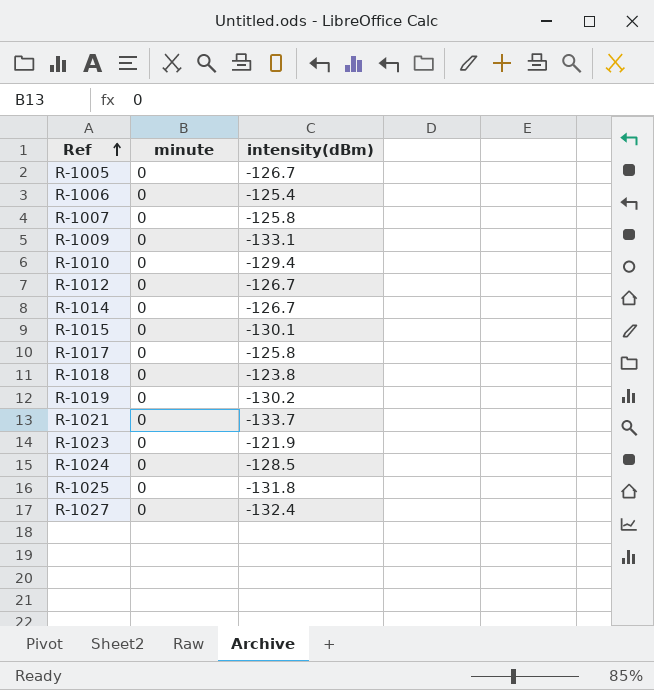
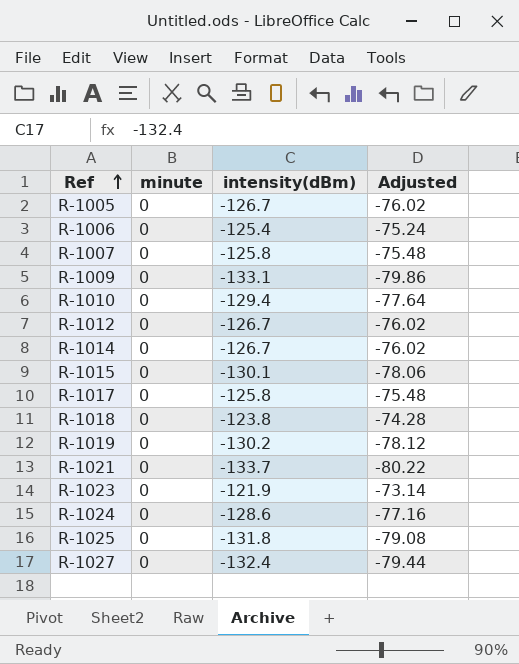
column Adjusted | formula: none -> [intensity(dBm)] * 0.6
R-1024 | intensity(dBm): -128.5 -> -128.6

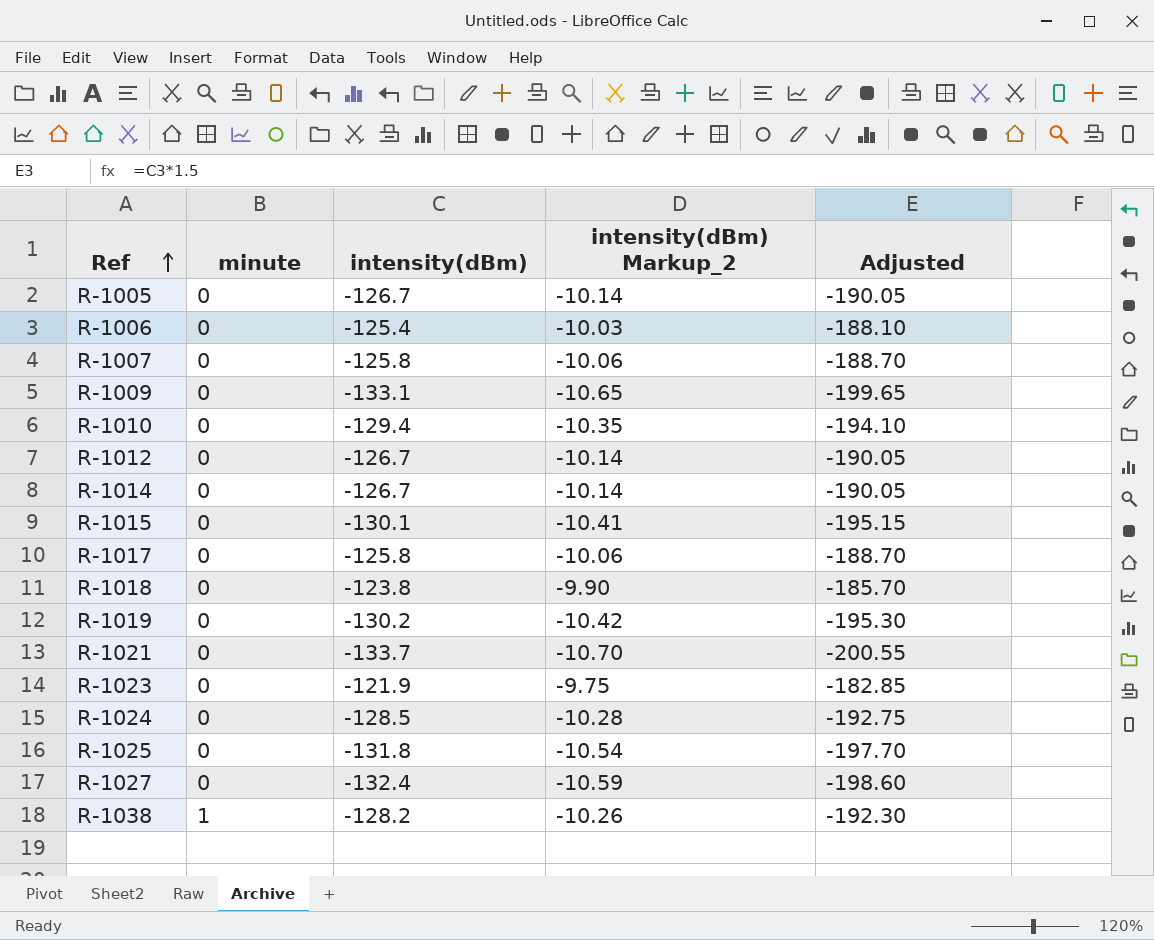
column intensity(dBm) Markup_2 | formula: none -> [intensity(dBm)] * 0.08
column Adjusted | formula: [intensity(dBm)] * 0.6 -> [intensity(dBm)] * 1.5
R-1024 | intensity(dBm): -128.6 -> -128.5
row R-1038: none -> 1 | -128.2 | -10.26 | -192.30

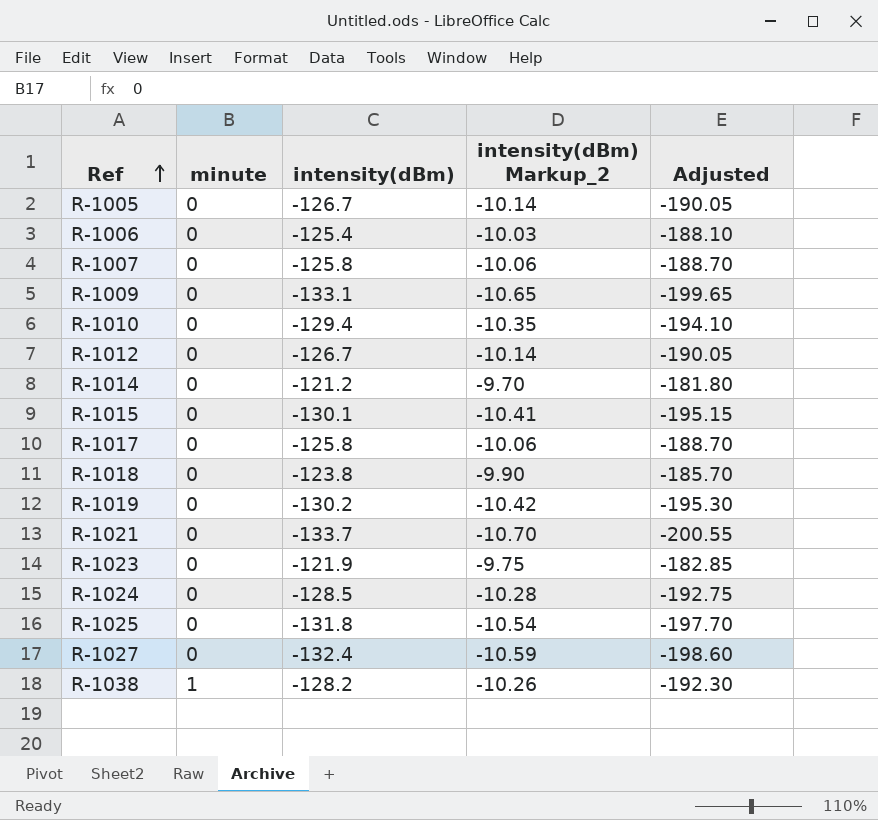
R-1014 | intensity(dBm): -126.7 -> -121.2
R-1014 | intensity(dBm) Markup_2: -10.14 -> -9.70
R-1014 | Adjusted: -190.05 -> -181.80

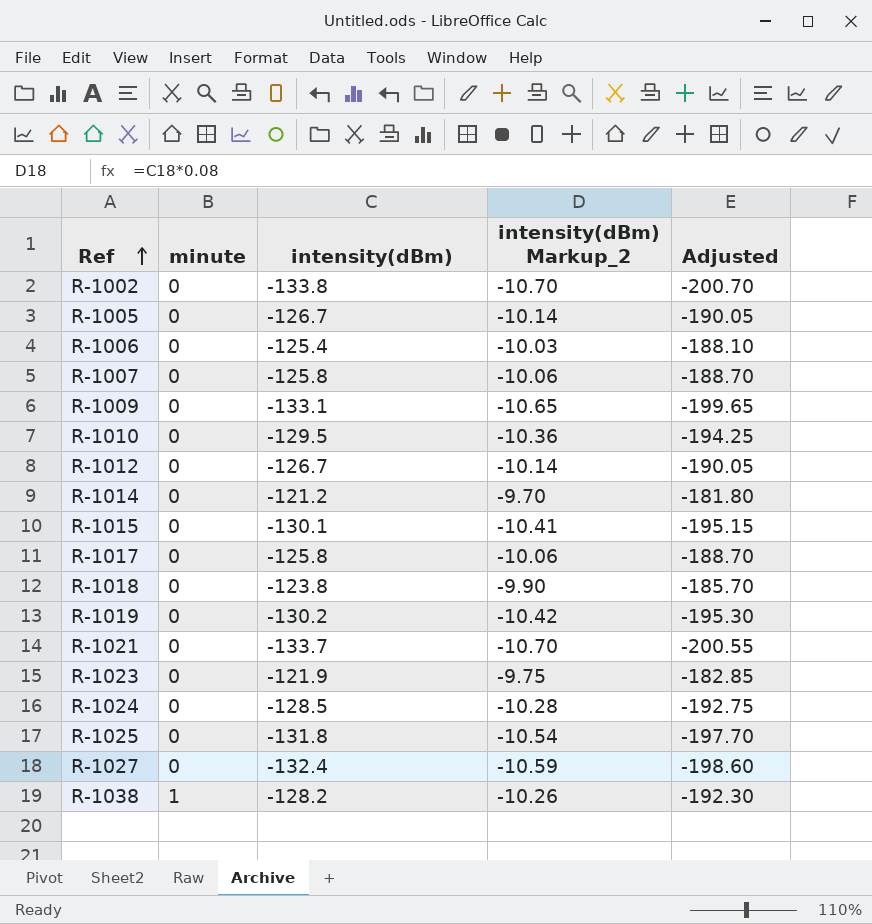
row R-1002: none -> 0 | -133.8 | -10.70 | -200.70
R-1010 | intensity(dBm): -129.4 -> -129.5
R-1010 | intensity(dBm) Markup_2: -10.35 -> -10.36
R-1010 | Adjusted: -194.10 -> -194.25

